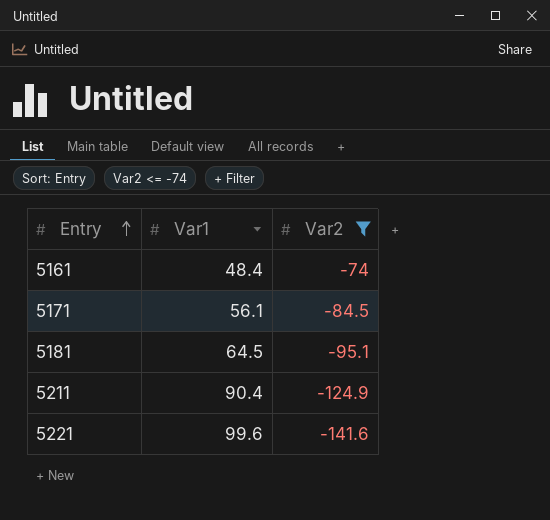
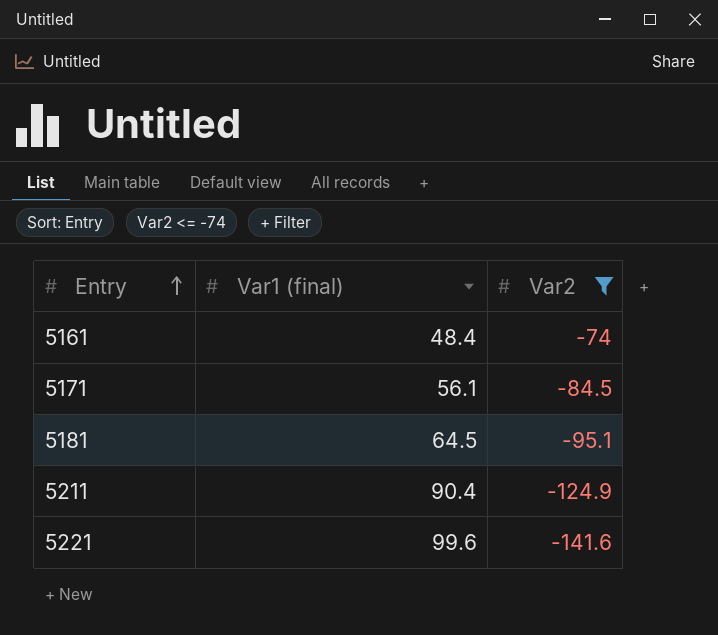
column name: Var1 -> Var1 (final)

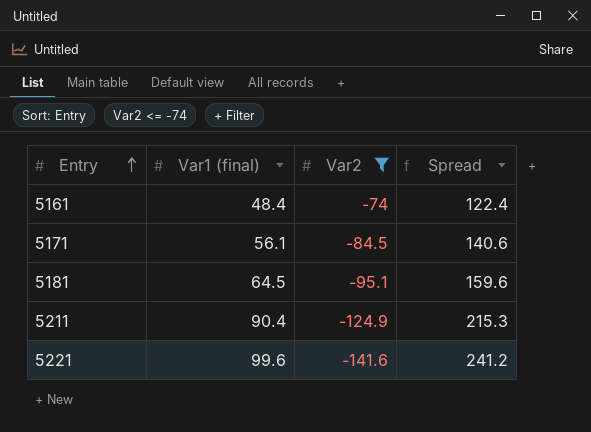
column Spread | formula: none -> [Var1 (final)] - [Var2]

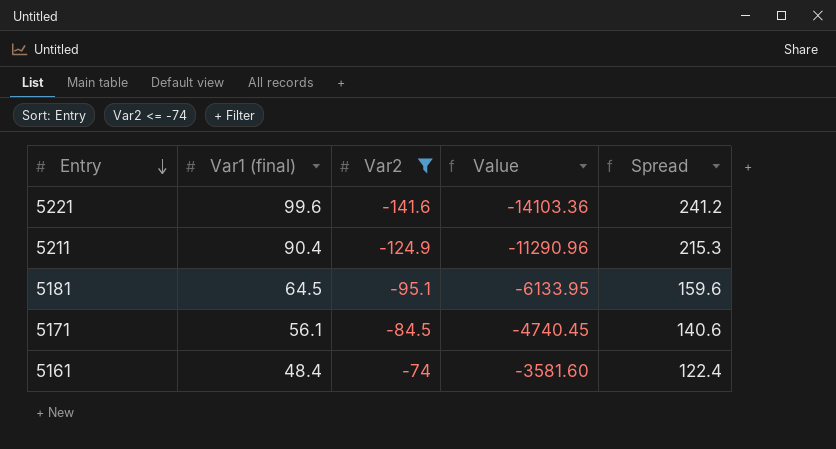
row order: Entry ascending -> Entry descending
column Value | formula: none -> [Var1 (final)] * [Var2]

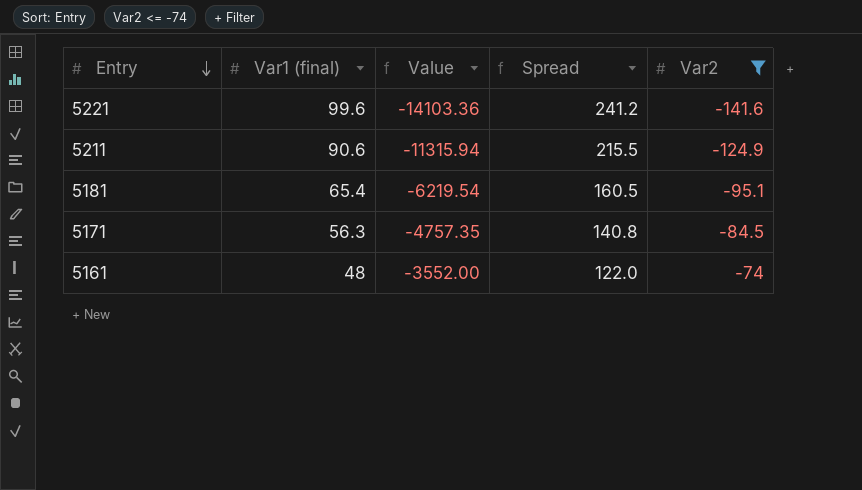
column Var2 | position: 3 -> 5
5211 | Var1 (final): 90.4 -> 90.6
5211 | Value: -11290.96 -> -11315.94
5211 | Spread: 215.3 -> 215.5
5181 | Var1 (final): 64.5 -> 65.4
5181 | Value: -6133.95 -> -6219.54
5181 | Spread: 159.6 -> 160.5
5171 | Var1 (final): 56.1 -> 56.3
5171 | Value: -4740.45 -> -4757.35
5171 | Spread: 140.6 -> 140.8
5161 | Var1 (final): 48.4 -> 48
5161 | Value: -3581.60 -> -3552.00
5161 | Spread: 122.4 -> 122.0

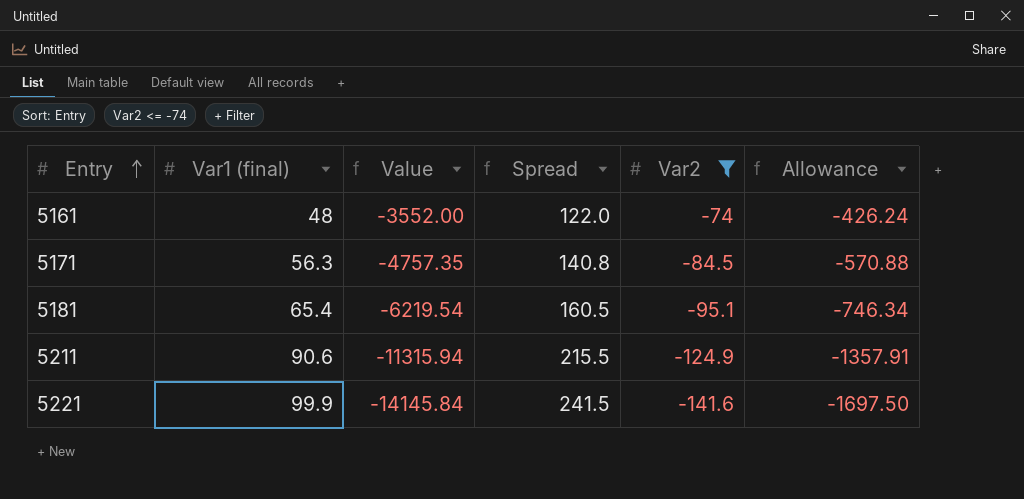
row order: Entry descending -> Entry ascending
column Allowance | formula: none -> [Value] * 0.12
5221 | Var1 (final): 99.6 -> 99.9
5221 | Value: -14103.36 -> -14145.84
5221 | Spread: 241.2 -> 241.5

